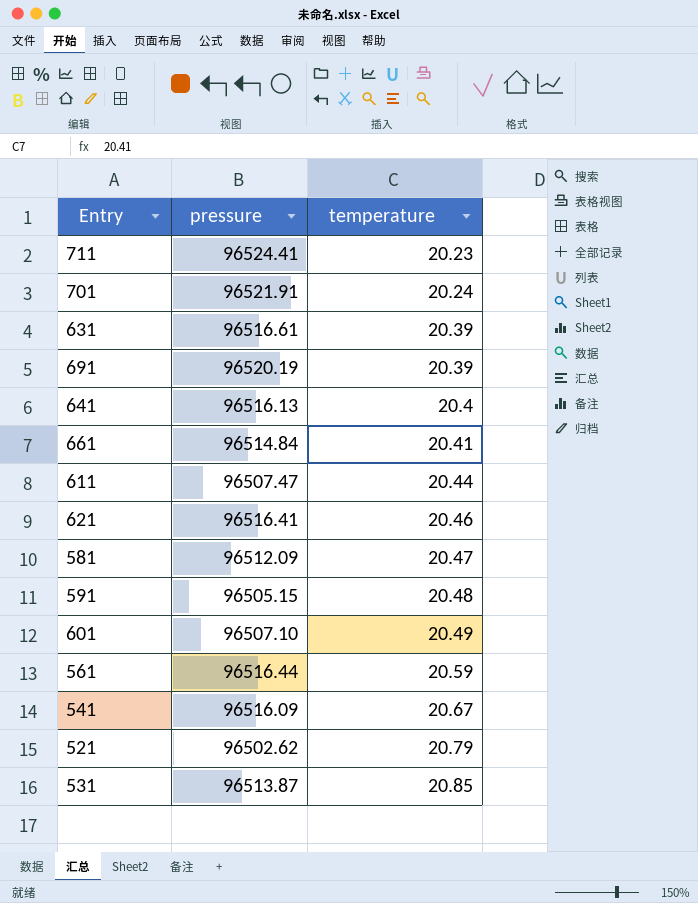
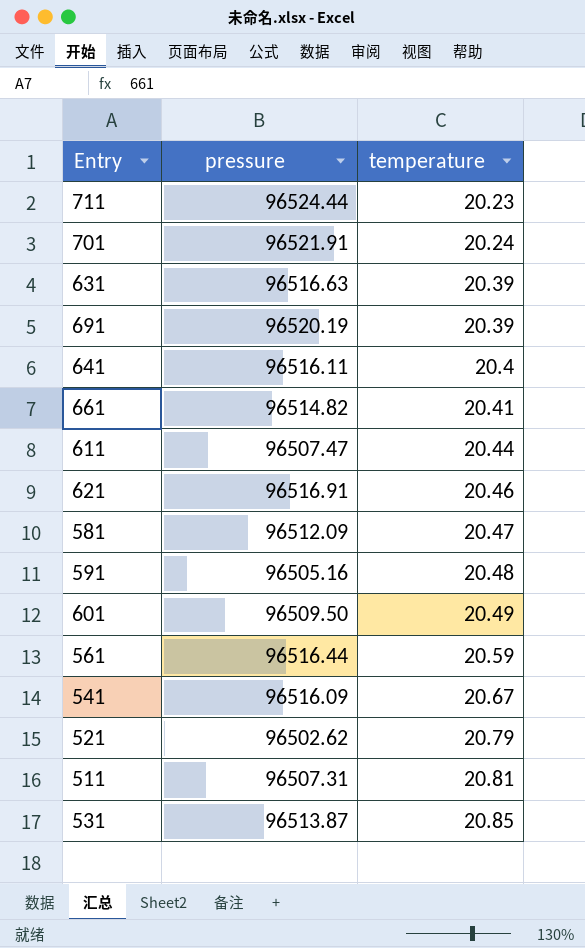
711 | pressure: 96524.41 -> 96524.44
631 | pressure: 96516.61 -> 96516.63
641 | pressure: 96516.13 -> 96516.11
661 | pressure: 96514.84 -> 96514.82
621 | pressure: 96516.41 -> 96516.91
591 | pressure: 96505.15 -> 96505.16
601 | pressure: 96507.10 -> 96509.50
row 511: none -> 96507.31 | 20.81

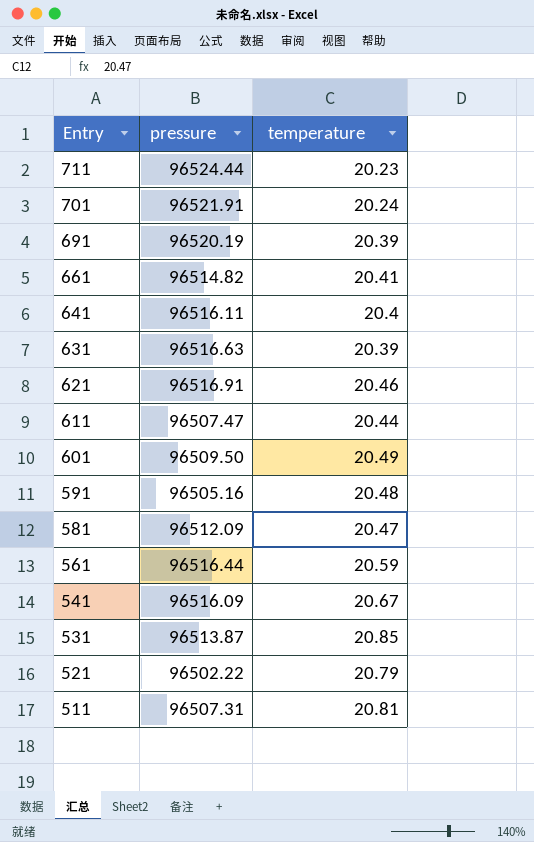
row order: temperature ascending -> Entry descending
521 | pressure: 96502.62 -> 96502.22

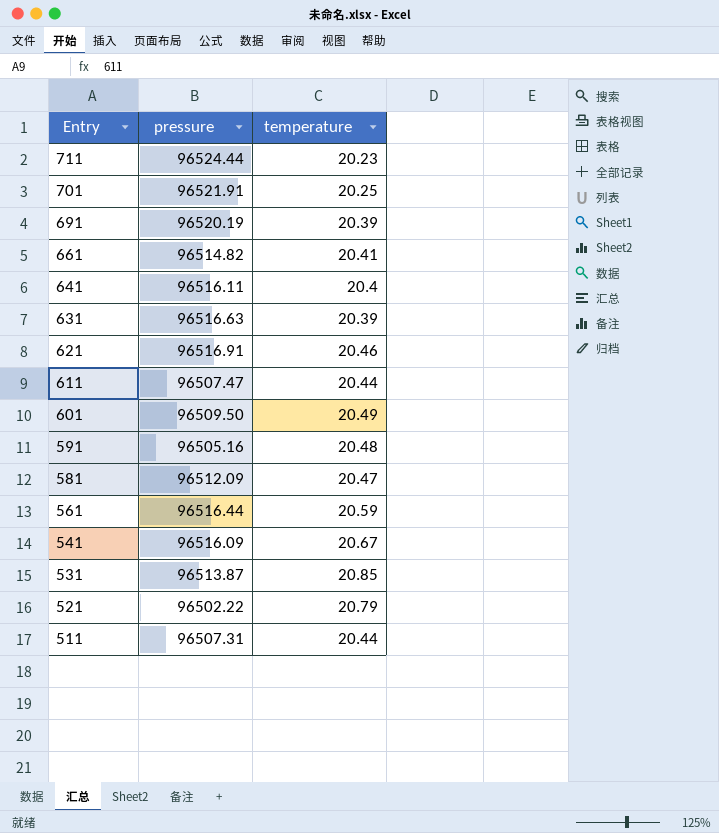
701 | temperature: 20.24 -> 20.25
511 | temperature: 20.81 -> 20.44

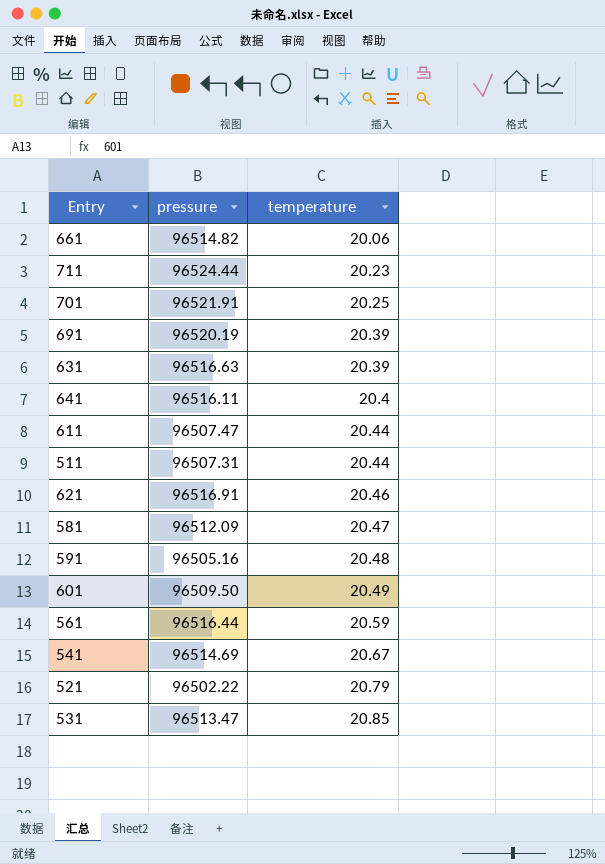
row order: Entry descending -> temperature ascending
661 | temperature: 20.41 -> 20.06
541 | pressure: 96516.09 -> 96514.69
531 | pressure: 96513.87 -> 96513.47

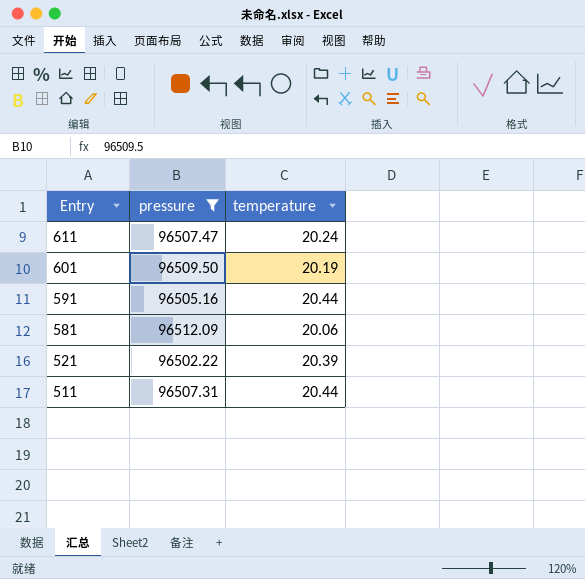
filter: none -> pressure <= 96512.09
row order: temperature ascending -> Entry descending
611 | temperature: 20.44 -> 20.24
601 | temperature: 20.49 -> 20.19
591 | temperature: 20.48 -> 20.44
581 | temperature: 20.47 -> 20.06
521 | temperature: 20.79 -> 20.39

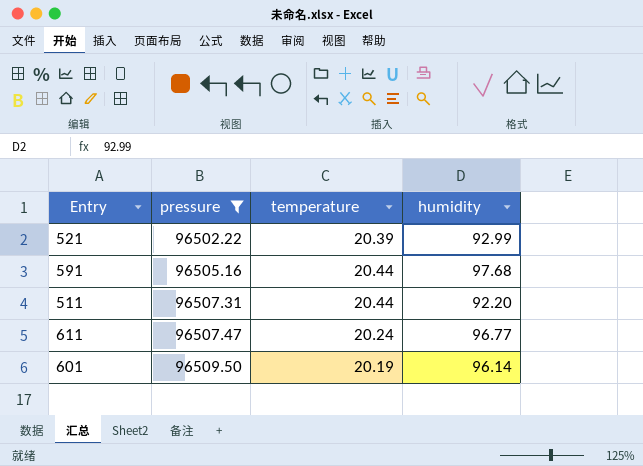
row order: Entry descending -> pressure ascending
column humidity | position: none -> 4
row 581: 96512.09 | 20.06 -> none

